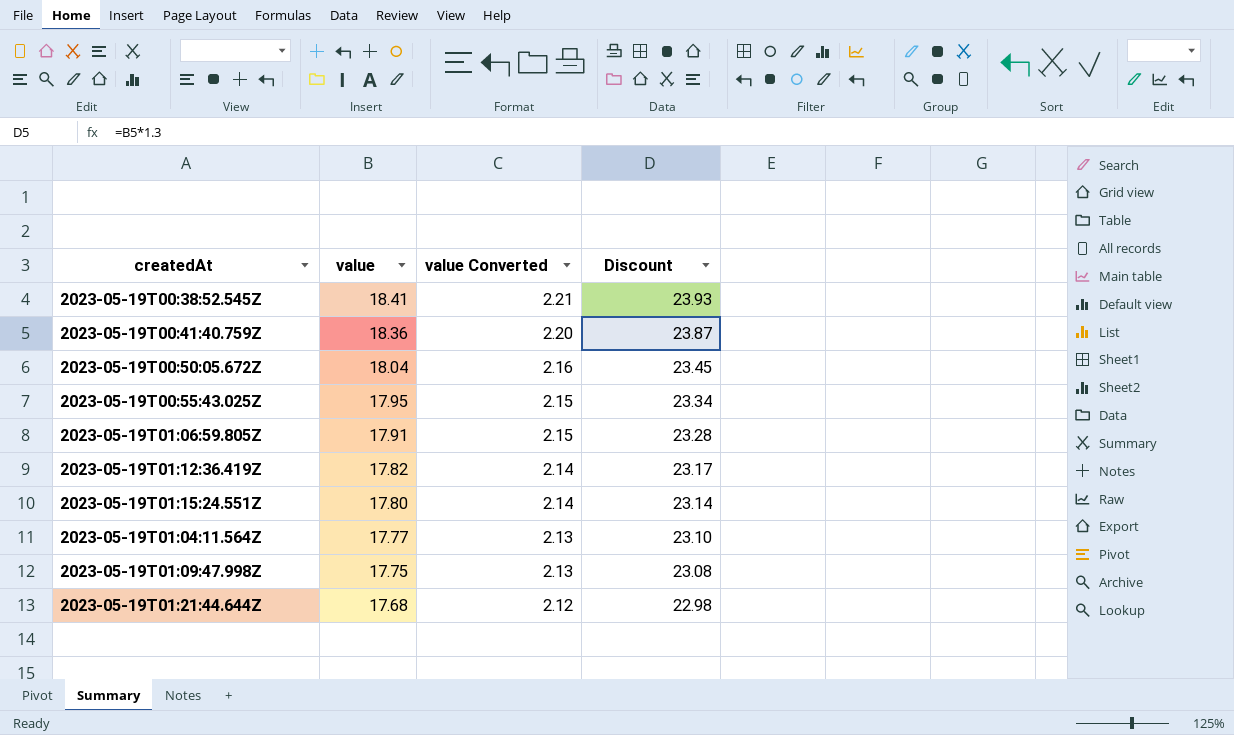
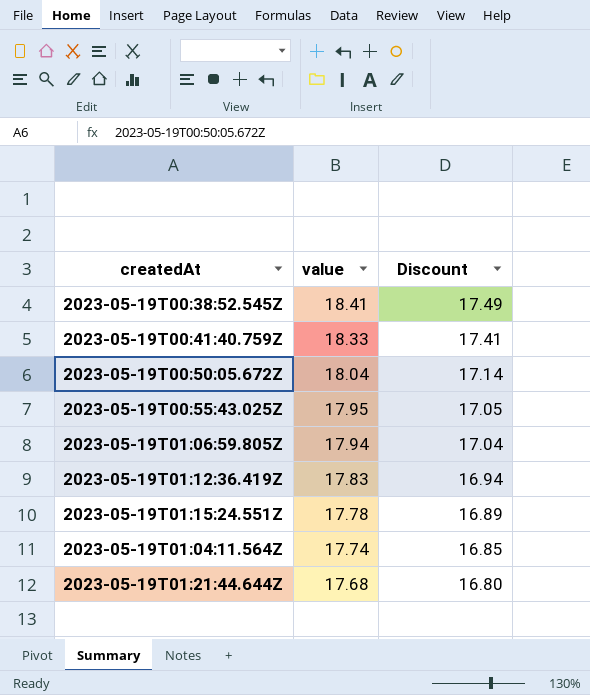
column value Converted | formula: [value] * 0.12 -> none
column Discount | formula: [value] * 1.3 -> [value] * 0.95
row 2023-05-19T01:09:47.998Z: 17.75 | 2.13 | 23.08 -> none
2023-05-19T00:41:40.759Z | value: 18.36 -> 18.33
2023-05-19T01:06:59.805Z | value: 17.91 -> 17.94
2023-05-19T01:12:36.419Z | value: 17.82 -> 17.83
2023-05-19T01:15:24.551Z | value: 17.80 -> 17.78
2023-05-19T01:04:11.564Z | value: 17.77 -> 17.74

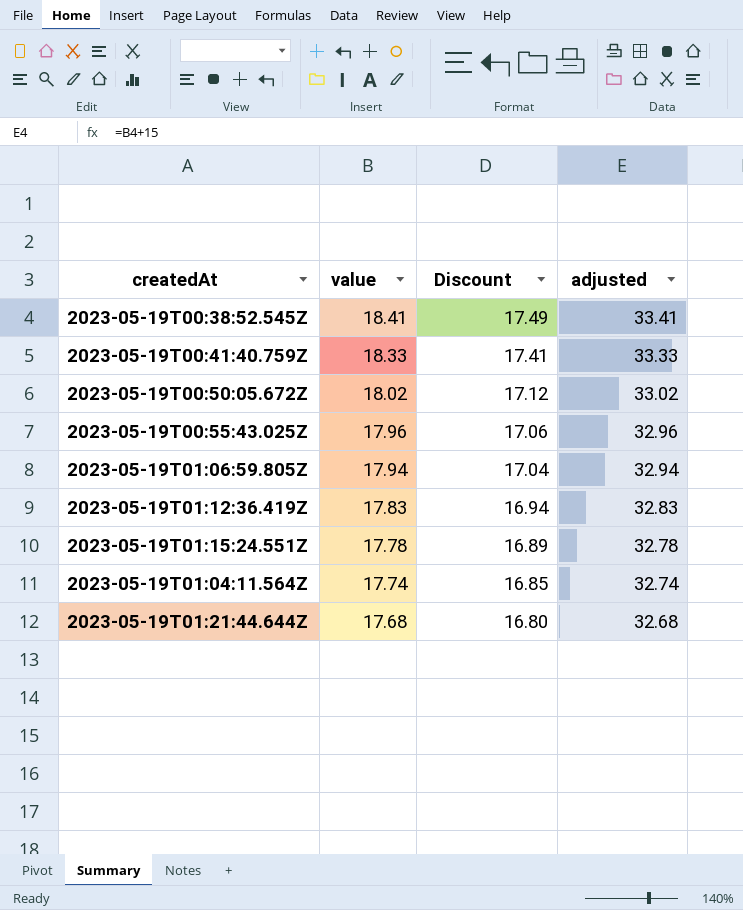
column adjusted | formula: none -> [value] + 15
2023-05-19T00:50:05.672Z | value: 18.04 -> 18.02
2023-05-19T00:50:05.672Z | Discount: 17.14 -> 17.12
2023-05-19T00:55:43.025Z | value: 17.95 -> 17.96
2023-05-19T00:55:43.025Z | Discount: 17.05 -> 17.06

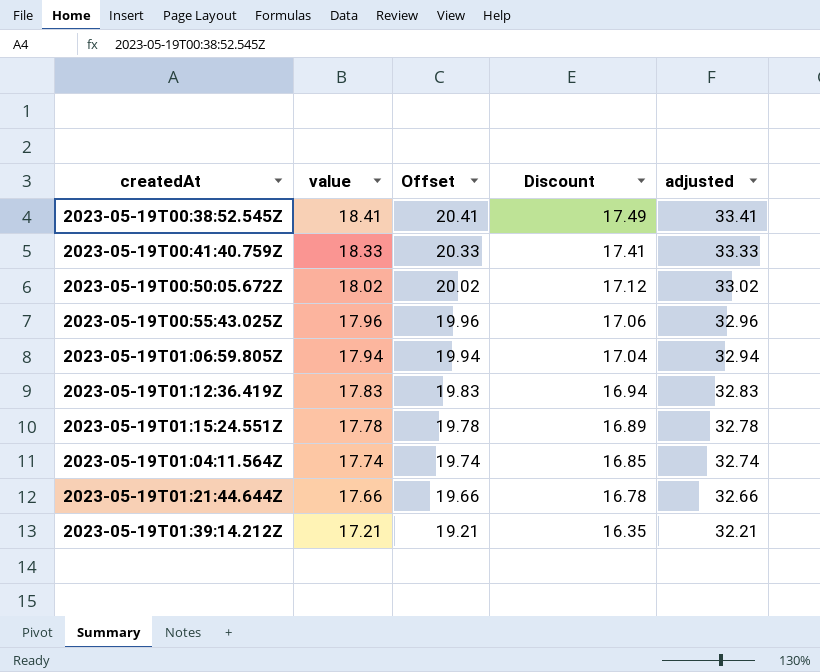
column Offset | formula: none -> [value] + 2
2023-05-19T01:21:44.644Z | value: 17.68 -> 17.66
2023-05-19T01:21:44.644Z | Discount: 16.80 -> 16.78
2023-05-19T01:21:44.644Z | adjusted: 32.68 -> 32.66
row 2023-05-19T01:39:14.212Z: none -> 17.21 | 19.21 | 16.35 | 32.21

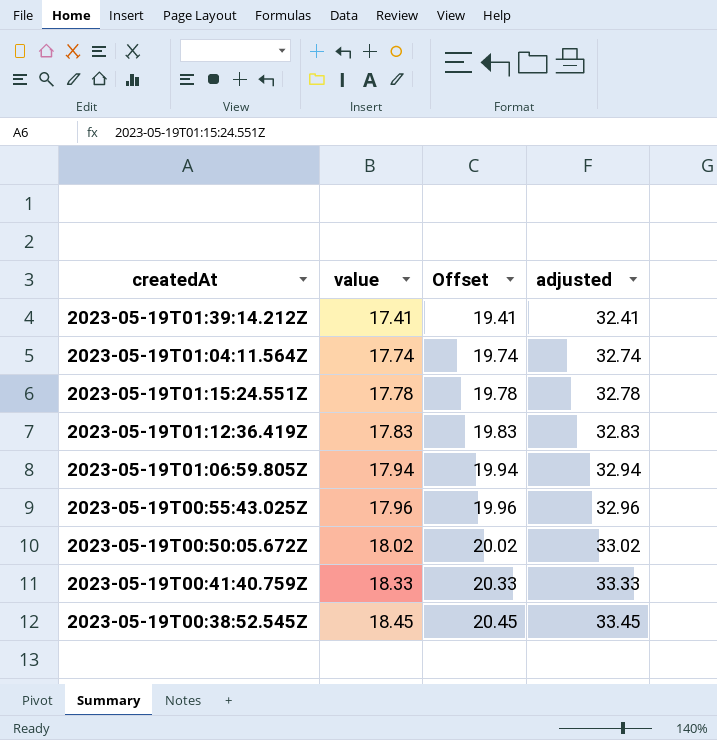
row order: value descending -> value ascending
column Discount | formula: [value] * 0.95 -> none
row 2023-05-19T01:21:44.644Z: 17.66 | 19.66 | 16.78 | 32.66 -> none
2023-05-19T01:39:14.212Z | value: 17.21 -> 17.41
2023-05-19T01:39:14.212Z | Offset: 19.21 -> 19.41
2023-05-19T01:39:14.212Z | adjusted: 32.21 -> 32.41
2023-05-19T00:38:52.545Z | value: 18.41 -> 18.45
2023-05-19T00:38:52.545Z | Offset: 20.41 -> 20.45
2023-05-19T00:38:52.545Z | adjusted: 33.41 -> 33.45

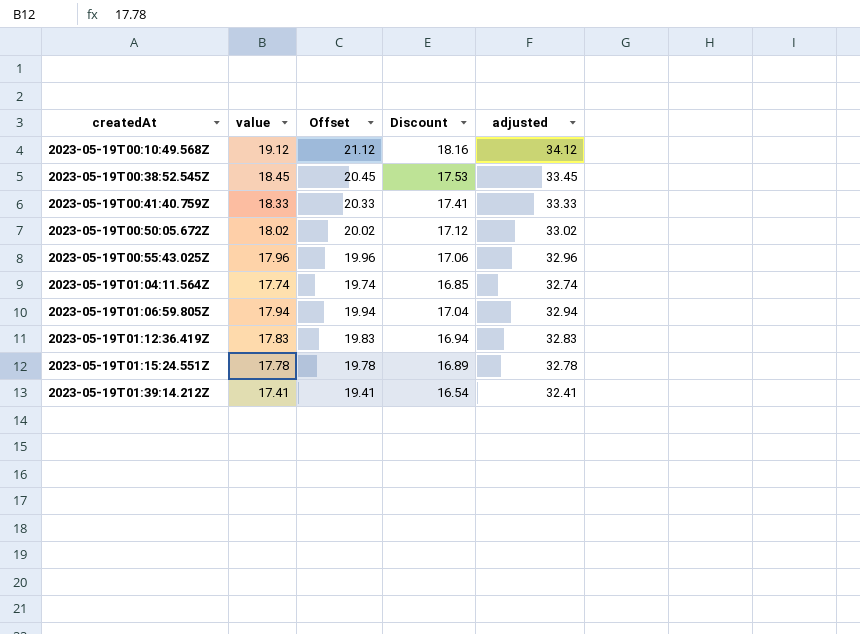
row order: value ascending -> createdAt ascending
column Discount | formula: none -> [value] * 0.95
row 2023-05-19T00:10:49.568Z: none -> 19.12 | 21.12 | 18.16 | 34.12

